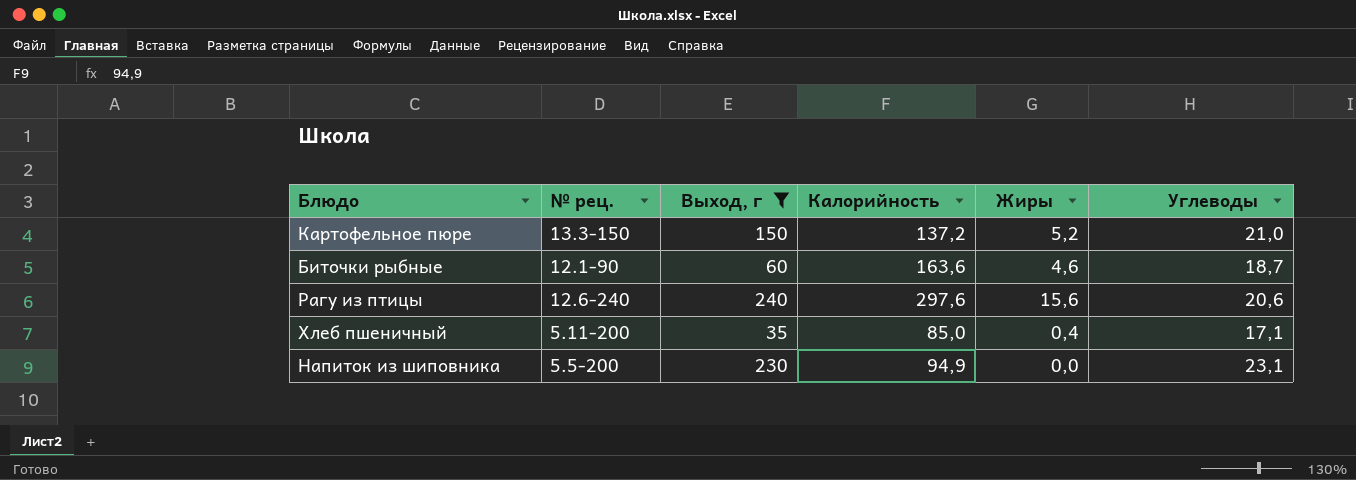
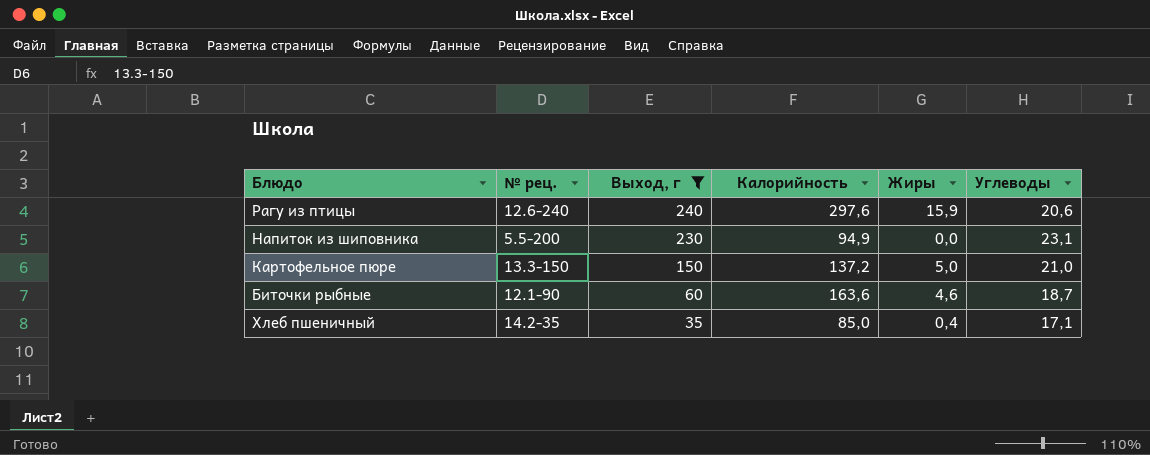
row order: none -> Выход, г descending
Рагу из птицы | Жиры: 15,6 -> 15,9
Картофельное пюре | Жиры: 5,2 -> 5,0
Хлеб пшеничный | № рец.: 5.11-200 -> 14.2-35

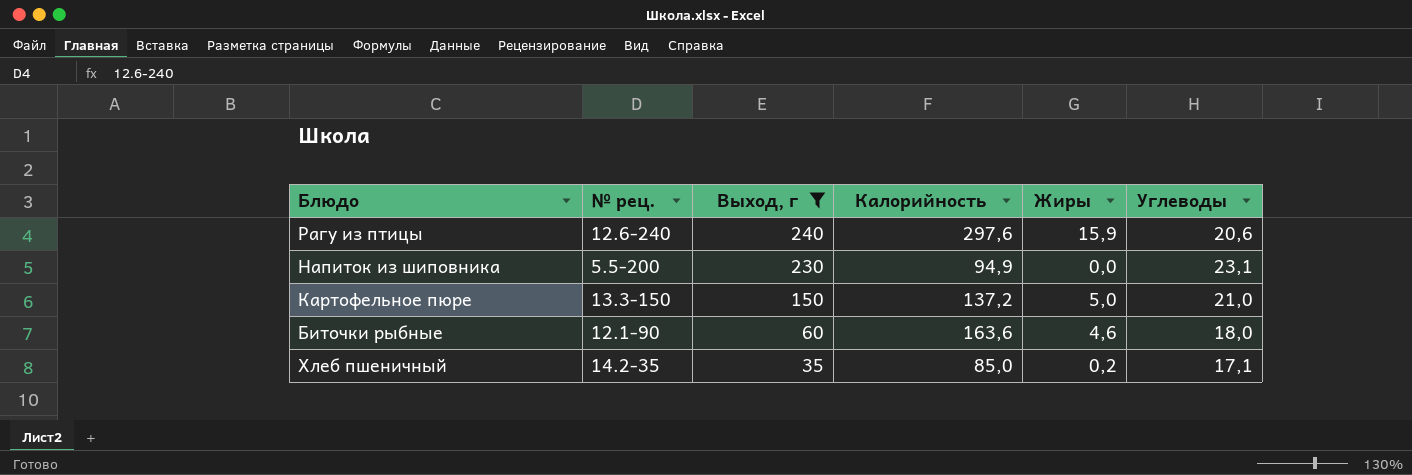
Биточки рыбные | Углеводы: 18,7 -> 18,0
Хлеб пшеничный | Жиры: 0,4 -> 0,2

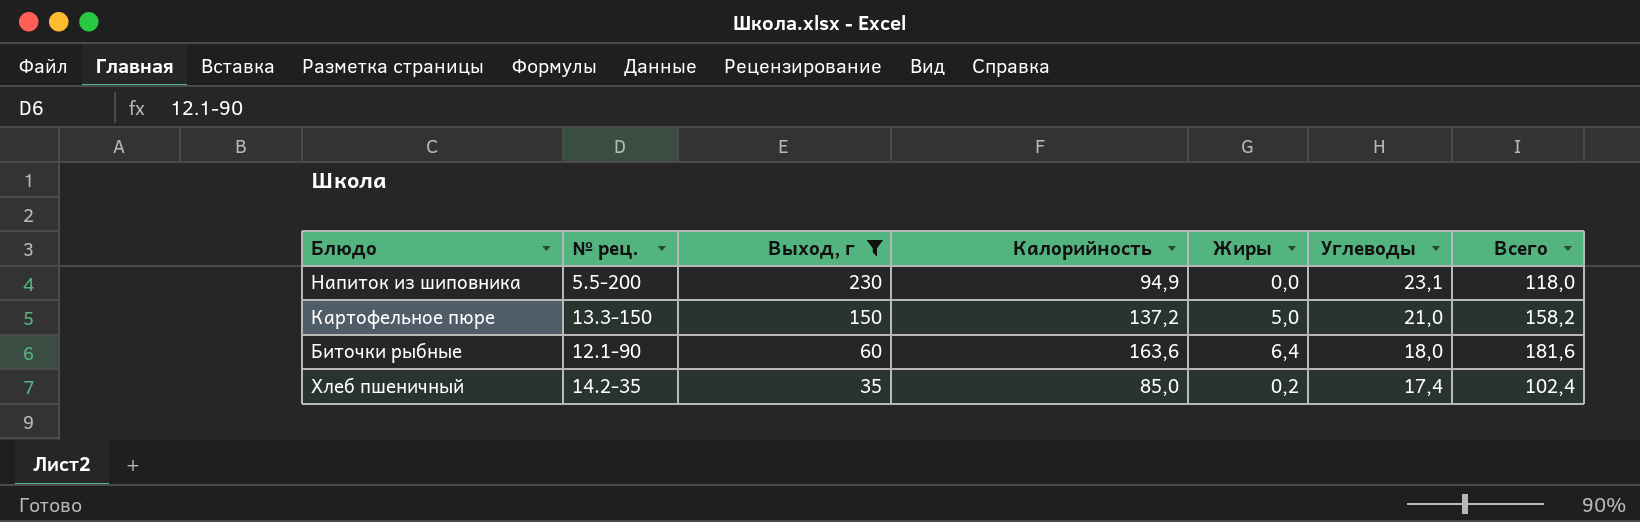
column Всего | formula: none -> [Калорийность] + [Углеводы]
row Рагу из птицы: 12.6-240 | 240 | 297,6 | 15,9 | 20,6 -> none
Биточки рыбные | Жиры: 4,6 -> 6,4
Хлеб пшеничный | Углеводы: 17,1 -> 17,4

